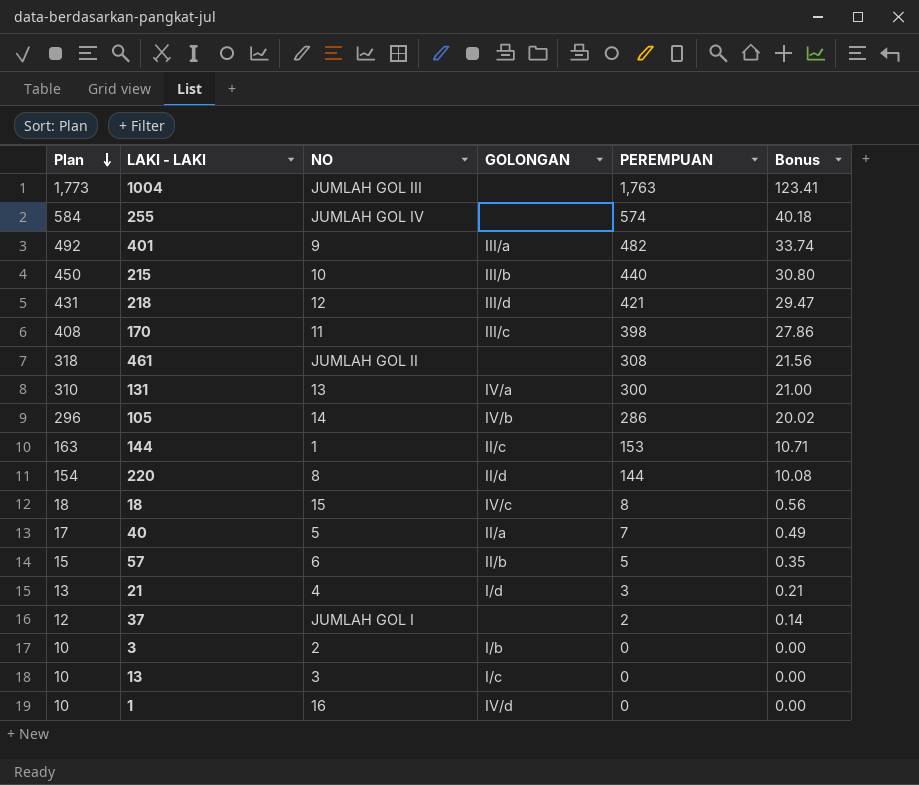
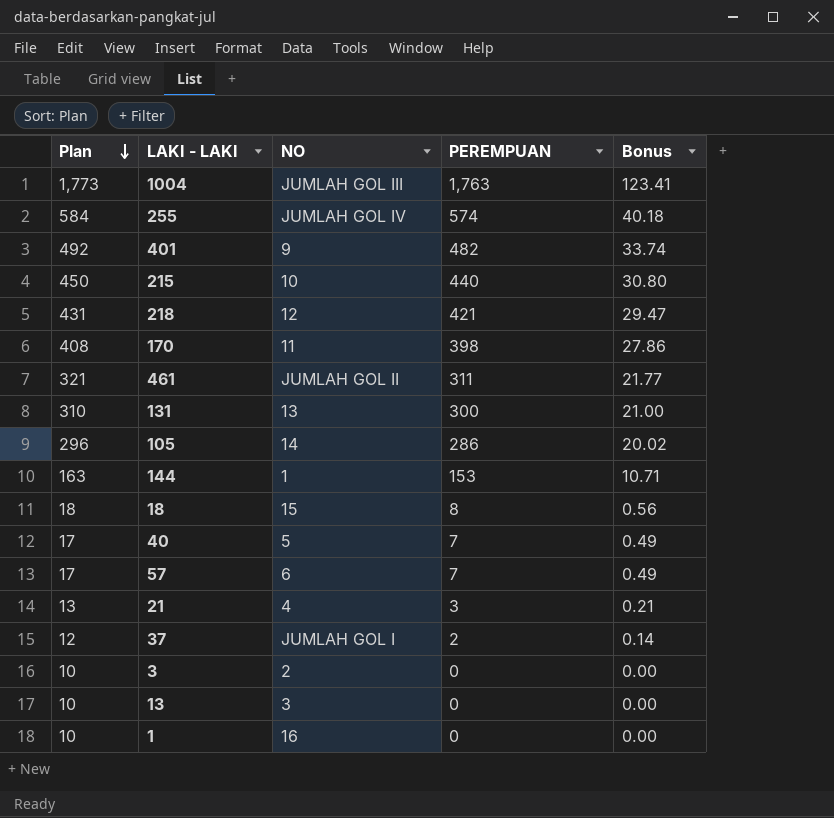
column GOLONGAN | position: 4 -> none
row 220: 154 | 8 | II/d | 144 | 10.08 -> none
461 | Plan: 318 -> 321
461 | PEREMPUAN: 308 -> 311
461 | Bonus: 21.56 -> 21.77
57 | Plan: 15 -> 17
57 | PEREMPUAN: 5 -> 7
57 | Bonus: 0.35 -> 0.49

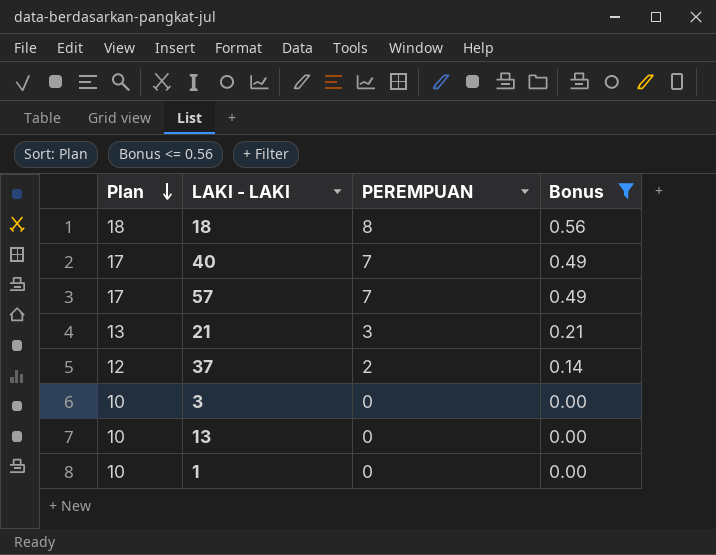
filter: none -> Bonus <= 0.56
column NO | position: 3 -> none

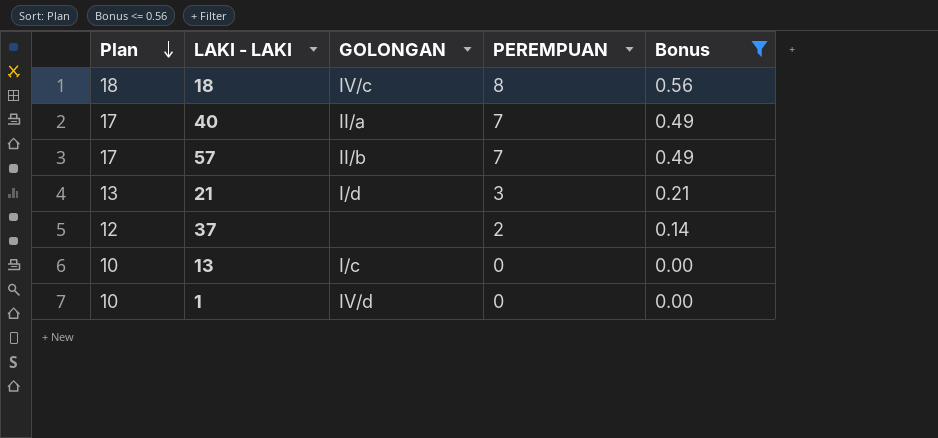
column GOLONGAN | position: none -> 3
row 3: 10 | 0 | 0.00 -> none

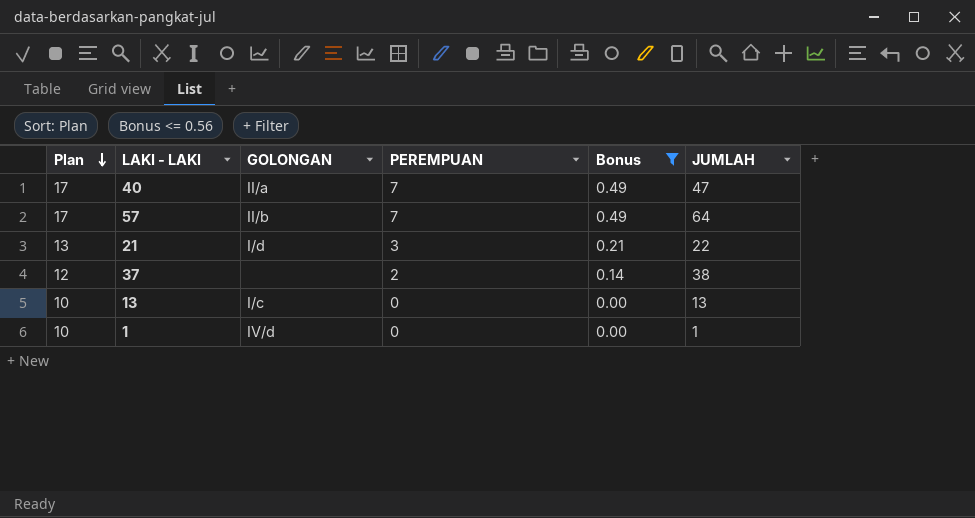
column JUMLAH | position: none -> 6
row 18: 18 | IV/c | 8 | 0.56 -> none

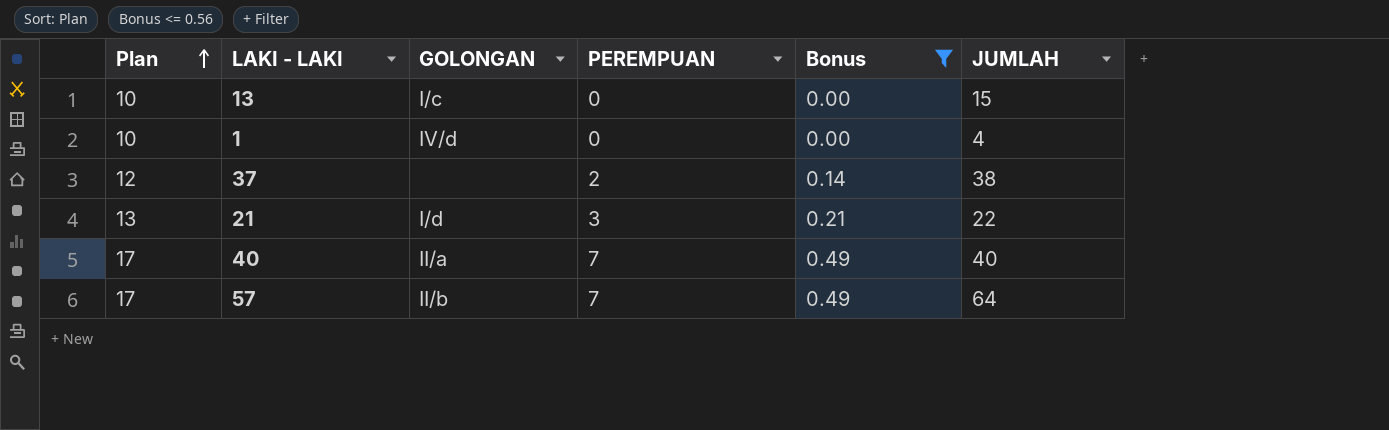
row order: Plan descending -> Plan ascending
13 | JUMLAH: 13 -> 15
1 | JUMLAH: 1 -> 4
40 | JUMLAH: 47 -> 40

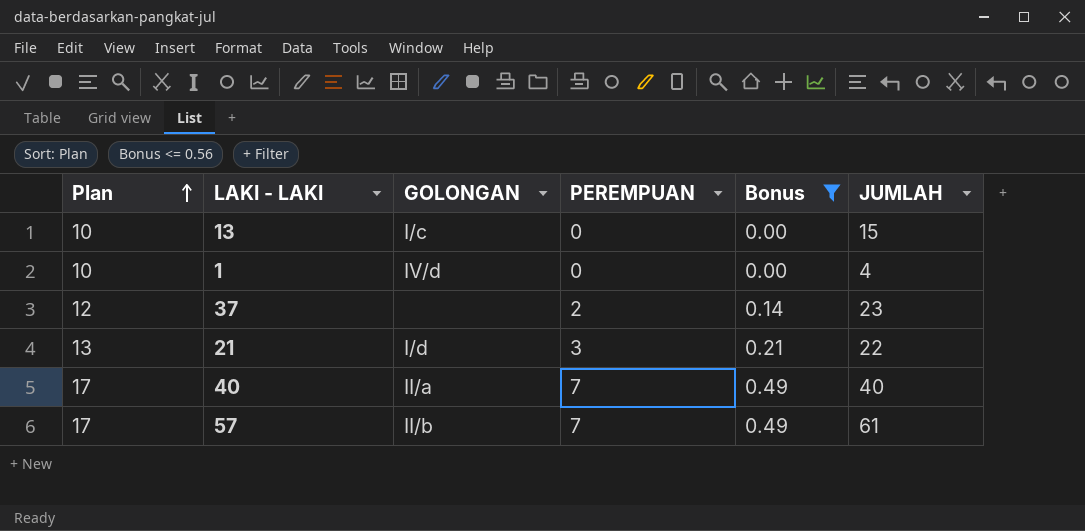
37 | JUMLAH: 38 -> 23
57 | JUMLAH: 64 -> 61

